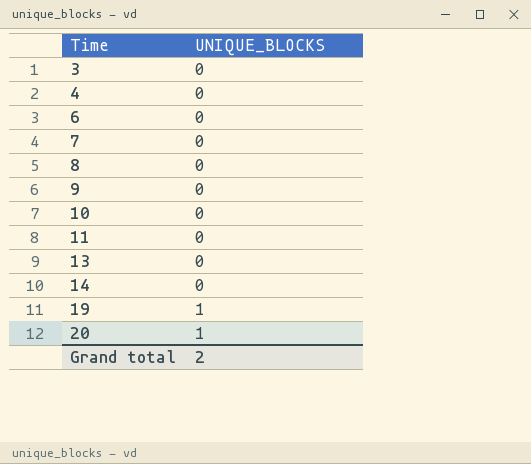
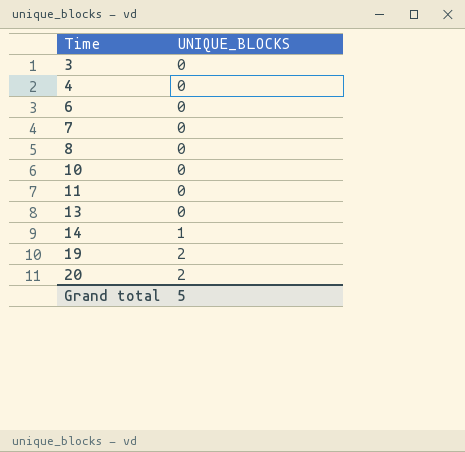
row 9: 0 -> none
14 | UNIQUE_BLOCKS: 0 -> 1
19 | UNIQUE_BLOCKS: 1 -> 2
20 | UNIQUE_BLOCKS: 1 -> 2
Grand total | UNIQUE_BLOCKS: 2 -> 5

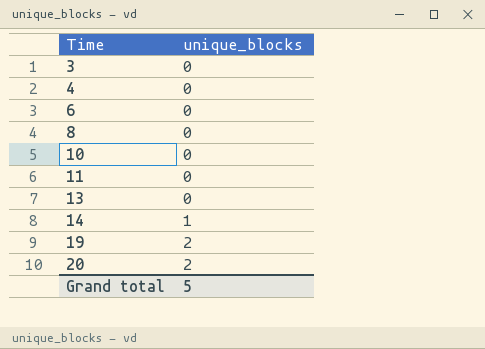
column name: UNIQUE_BLOCKS -> unique_blocks
row 7: 0 -> none

